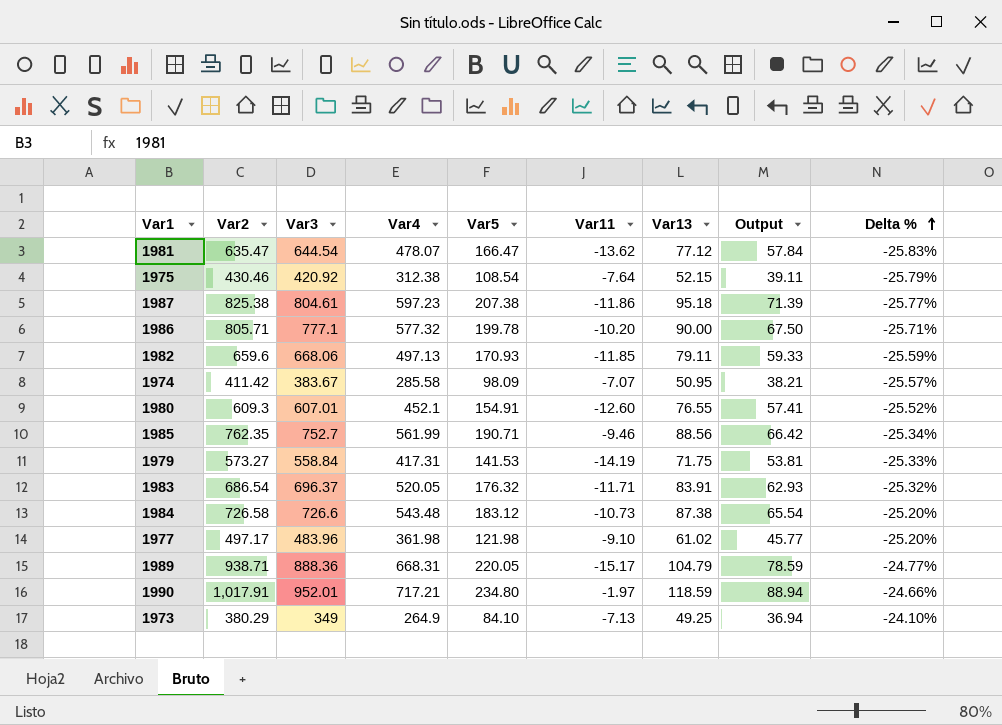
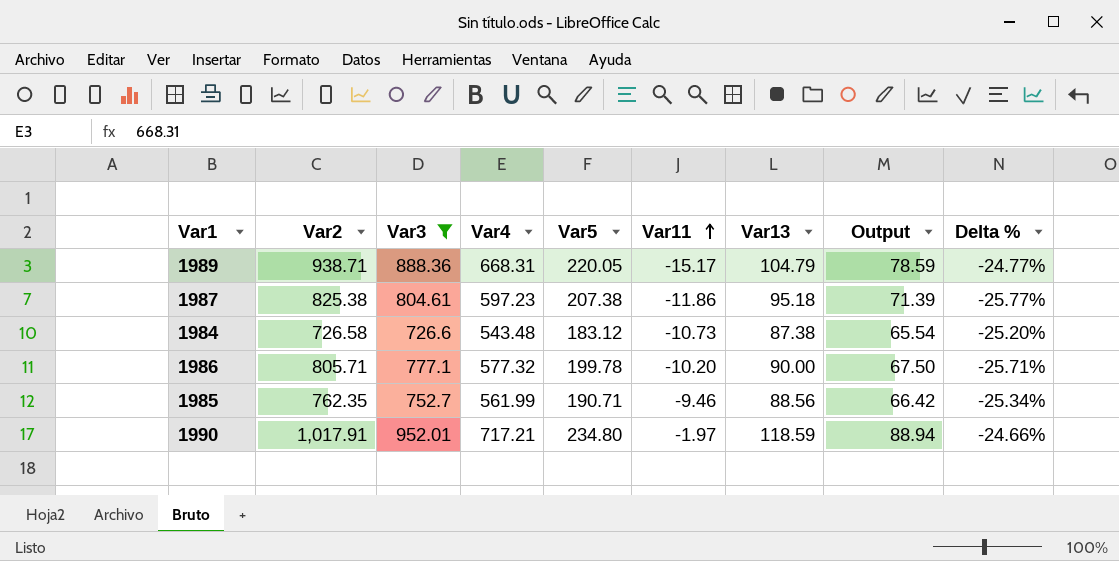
filter: none -> Var3 >= 726.6
row order: Delta % ascending -> Var11 ascending

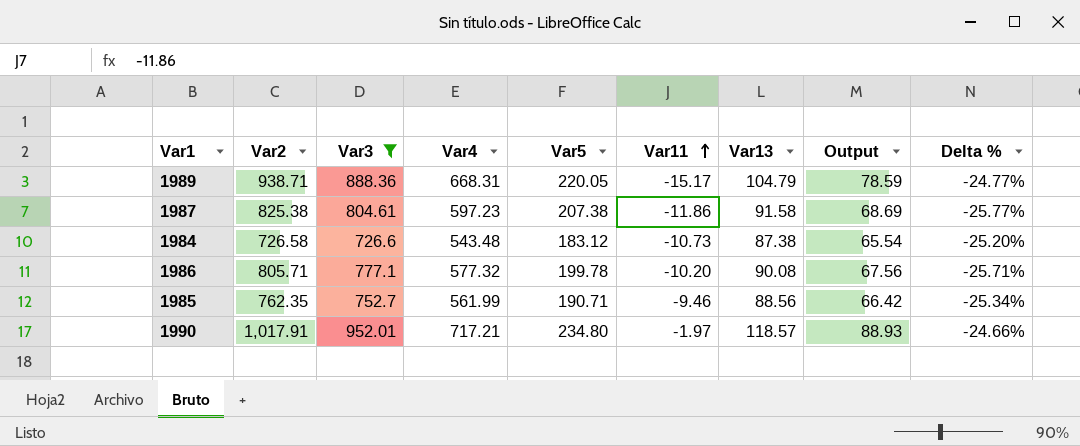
1987 | Var13: 95.18 -> 91.58
1987 | Output: 71.39 -> 68.69
1986 | Var13: 90.00 -> 90.08
1986 | Output: 67.50 -> 67.56
1990 | Var13: 118.59 -> 118.57
1990 | Output: 88.94 -> 88.93

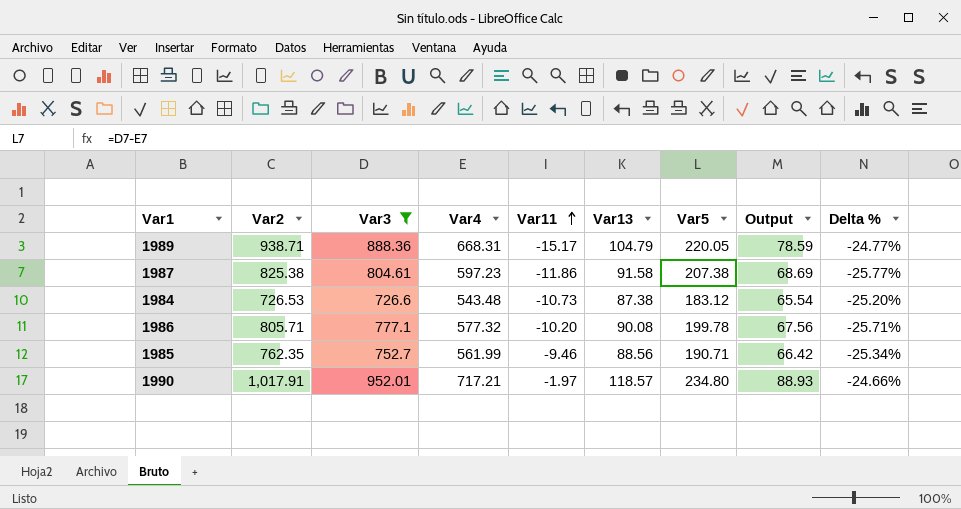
column Var5 | position: 5 -> 7
1984 | Var2: 726.58 -> 726.53

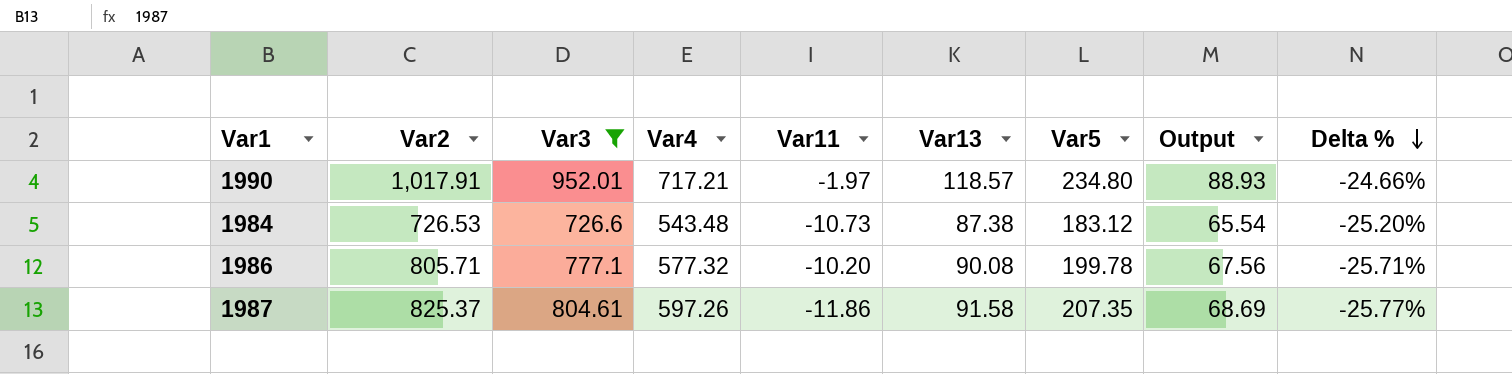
row order: Var11 ascending -> Delta % descending
row 1989: 938.71 | 888.36 | 668.31 | -15.17 | 104.79 | 220.05 | 78.59 | -24.77% -> none
row 1985: 762.35 | 752.7 | 561.99 | -9.46 | 88.56 | 190.71 | 66.42 | -25.34% -> none
1987 | Var2: 825.38 -> 825.37
1987 | Var4: 597.23 -> 597.26
1987 | Var5: 207.38 -> 207.35

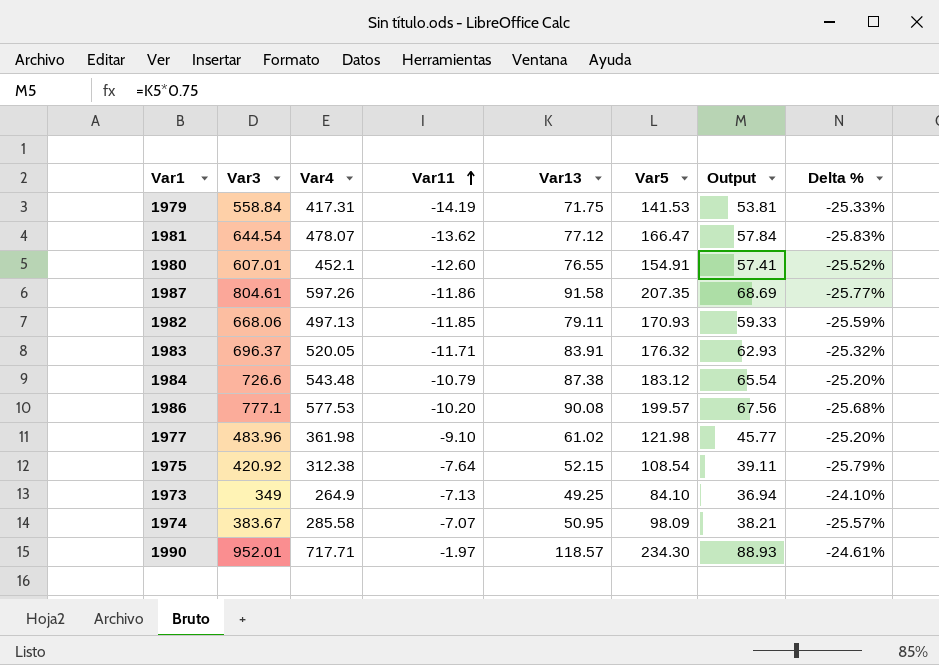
filter: Var3 >= 726.6 -> none
row order: Delta % descending -> Var11 ascending
column Var2 | position: 2 -> none
1984 | Var11: -10.73 -> -10.79
1986 | Var4: 577.32 -> 577.53
1986 | Var5: 199.78 -> 199.57
1986 | Delta %: -25.71% -> -25.68%
1990 | Var4: 717.21 -> 717.71
1990 | Var5: 234.80 -> 234.30
1990 | Delta %: -24.66% -> -24.61%

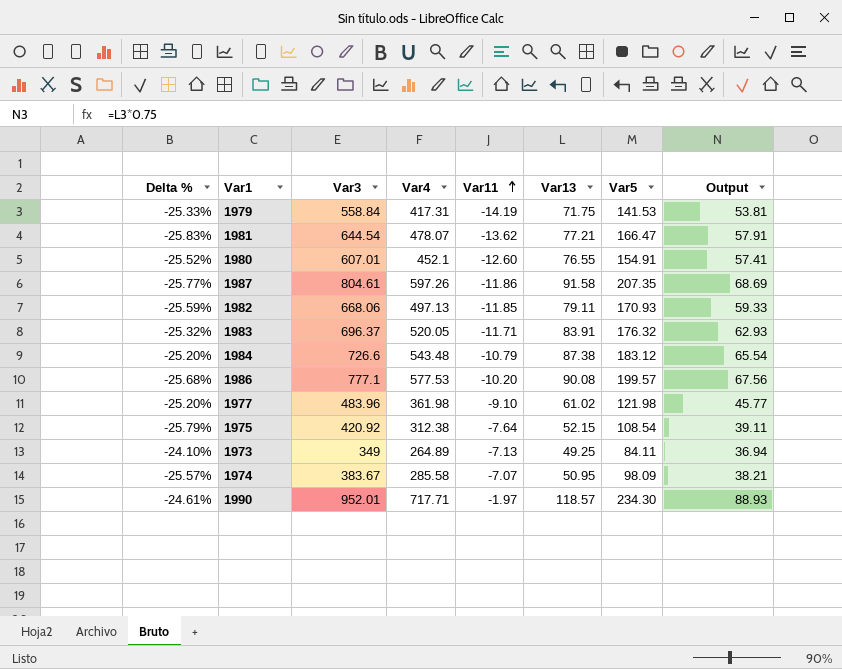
column Delta % | position: 8 -> 1
1981 | Var13: 77.12 -> 77.21
1981 | Output: 57.84 -> 57.91
1973 | Var4: 264.9 -> 264.89
1973 | Var5: 84.10 -> 84.11

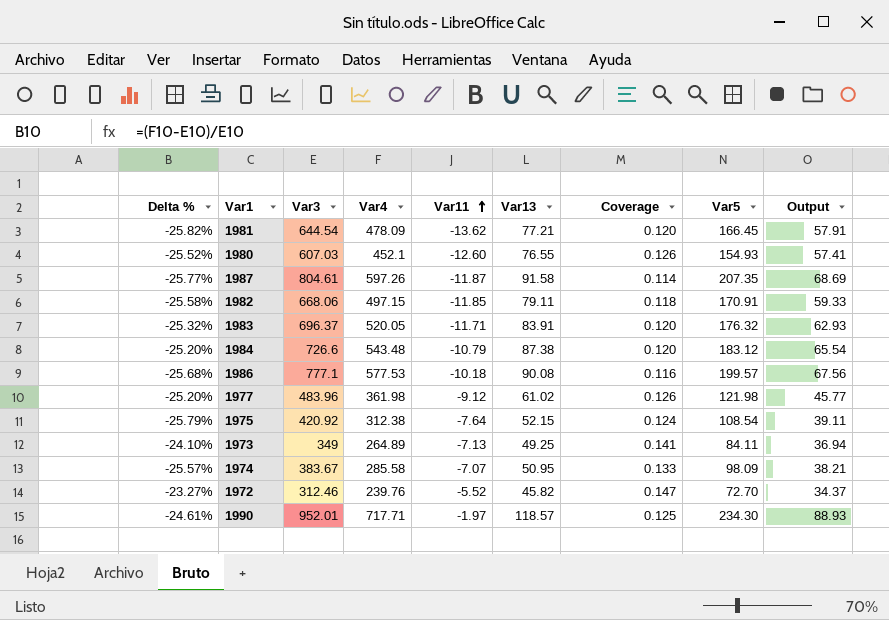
column Coverage | formula: none -> [Var13] / [Var3]
row 1979: -25.33% | 558.84 | 417.31 | -14.19 | 71.75 | 141.53 | 53.81 -> none
1981 | Delta %: -25.83% -> -25.82%
1981 | Var4: 478.07 -> 478.09
1981 | Var5: 166.47 -> 166.45
1980 | Var3: 607.01 -> 607.03
1980 | Var5: 154.91 -> 154.93
1987 | Var11: -11.86 -> -11.87
1982 | Delta %: -25.59% -> -25.58%
1982 | Var4: 497.13 -> 497.15
1982 | Var5: 170.93 -> 170.91
1986 | Var11: -10.20 -> -10.18
1977 | Var11: -9.10 -> -9.12
row 1972: none -> -23.27% | 312.46 | 239.76 | -5.52 | 45.82 | 0.147 | 72.70 | 34.37

